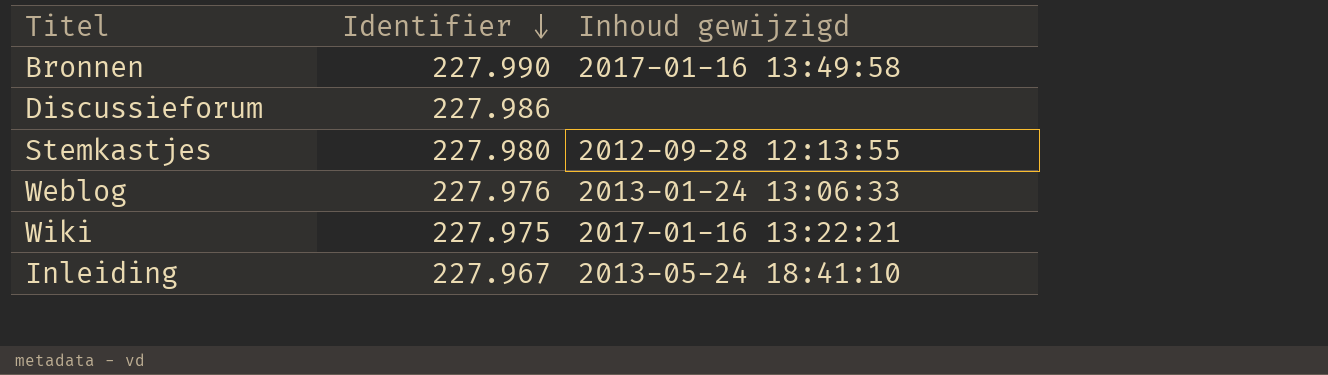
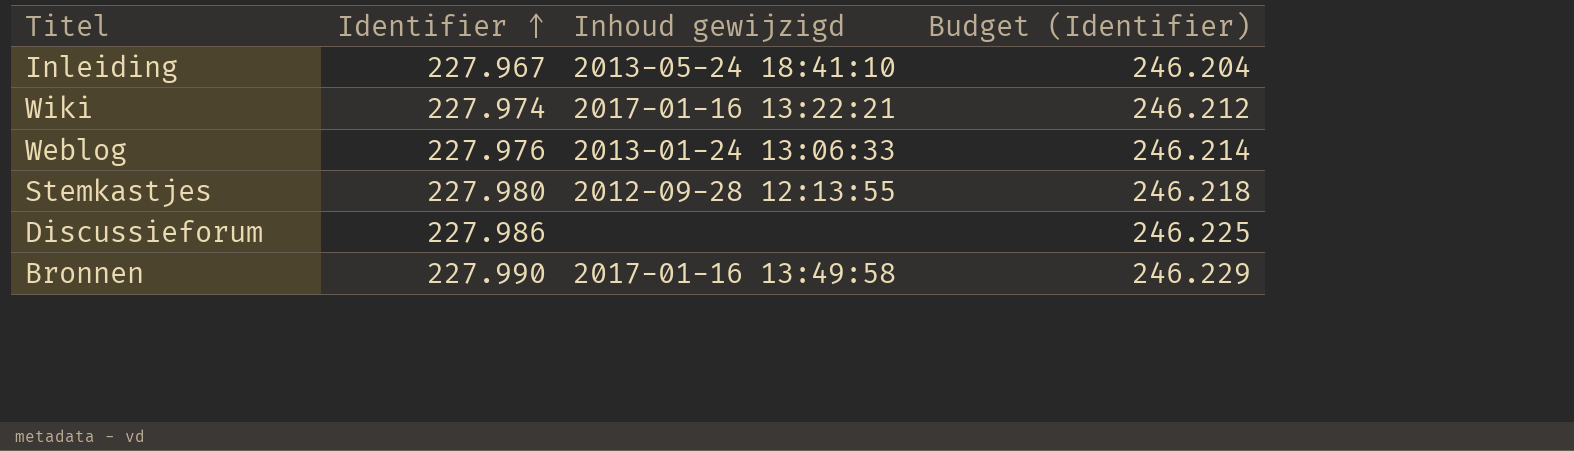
row order: Identifier descending -> Identifier ascending
column Budget (Identifier) | formula: none -> [Identifier] * 1,08
Wiki | Identifier: 227.975 -> 227.974

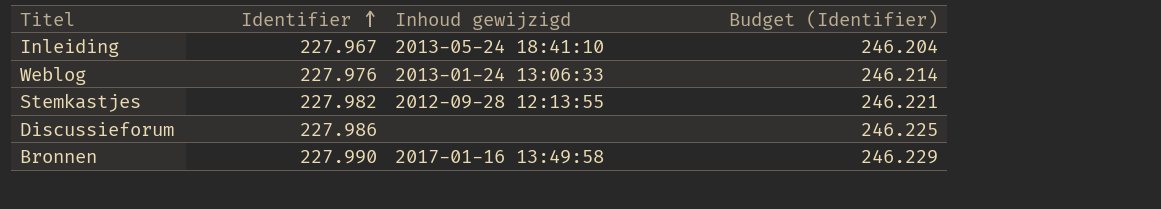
row Wiki: 227.974 | 2017-01-16 13:22:21 | 246.212 -> none
Stemkastjes | Identifier: 227.980 -> 227.982
Stemkastjes | Budget (Identifier): 246.218 -> 246.221

